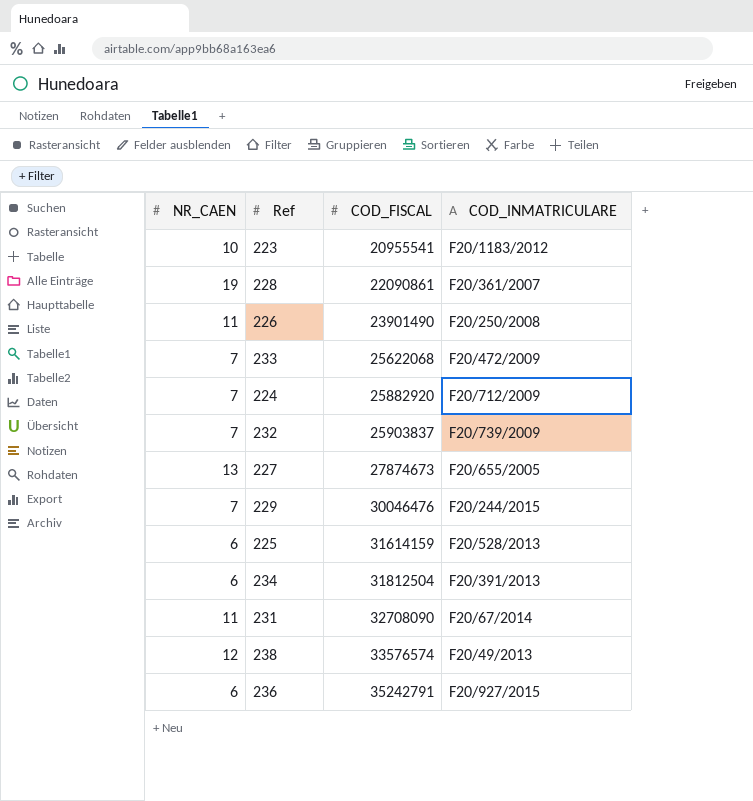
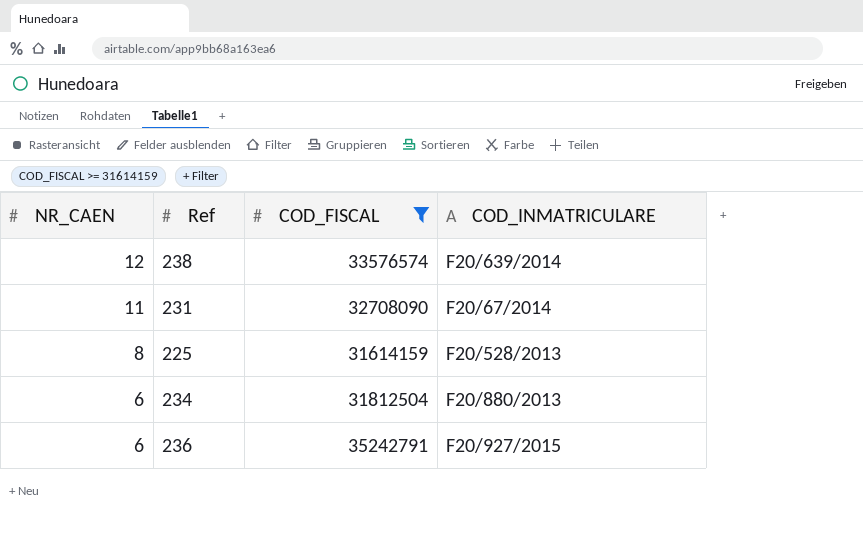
filter: none -> COD_FISCAL >= 31614159
row order: COD_FISCAL ascending -> NR_CAEN descending
238 | COD_INMATRICULARE: F20/49/2013 -> F20/639/2014
225 | NR_CAEN: 6 -> 8
234 | COD_INMATRICULARE: F20/391/2013 -> F20/880/2013

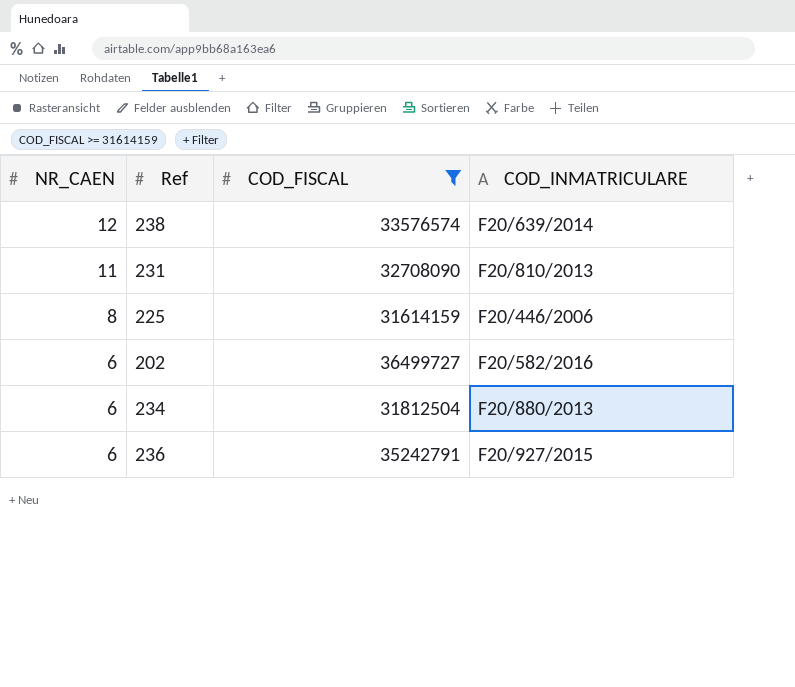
231 | COD_INMATRICULARE: F20/67/2014 -> F20/810/2013
225 | COD_INMATRICULARE: F20/528/2013 -> F20/446/2006
row 202: none -> 6 | 36499727 | F20/582/2016

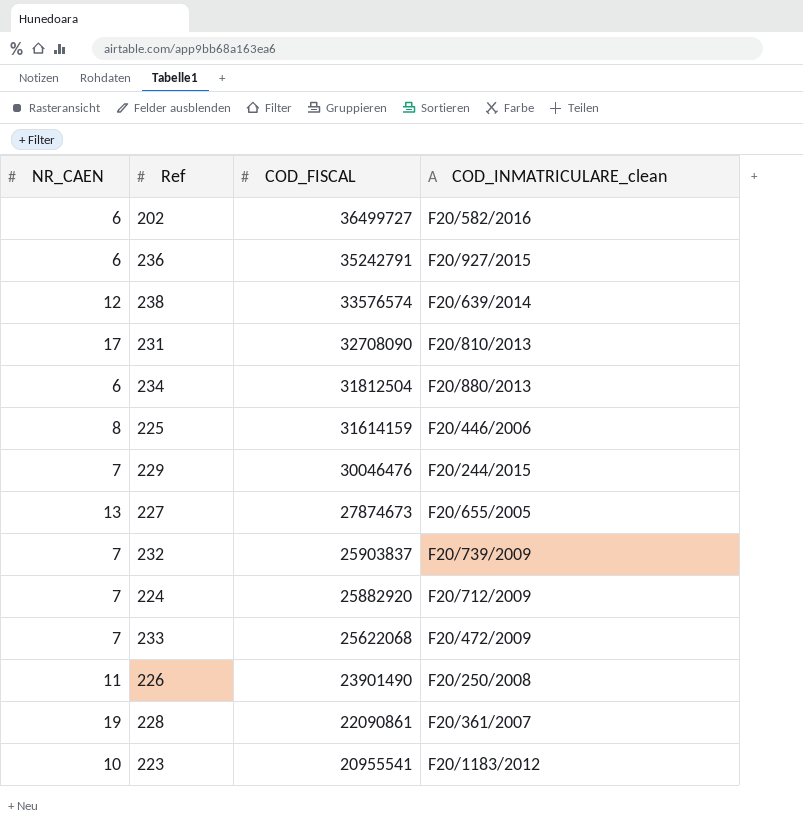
filter: COD_FISCAL >= 31614159 -> none
row order: NR_CAEN descending -> COD_FISCAL descending
column name: COD_INMATRICULARE -> COD_INMATRICULARE_clean
231 | NR_CAEN: 11 -> 17

